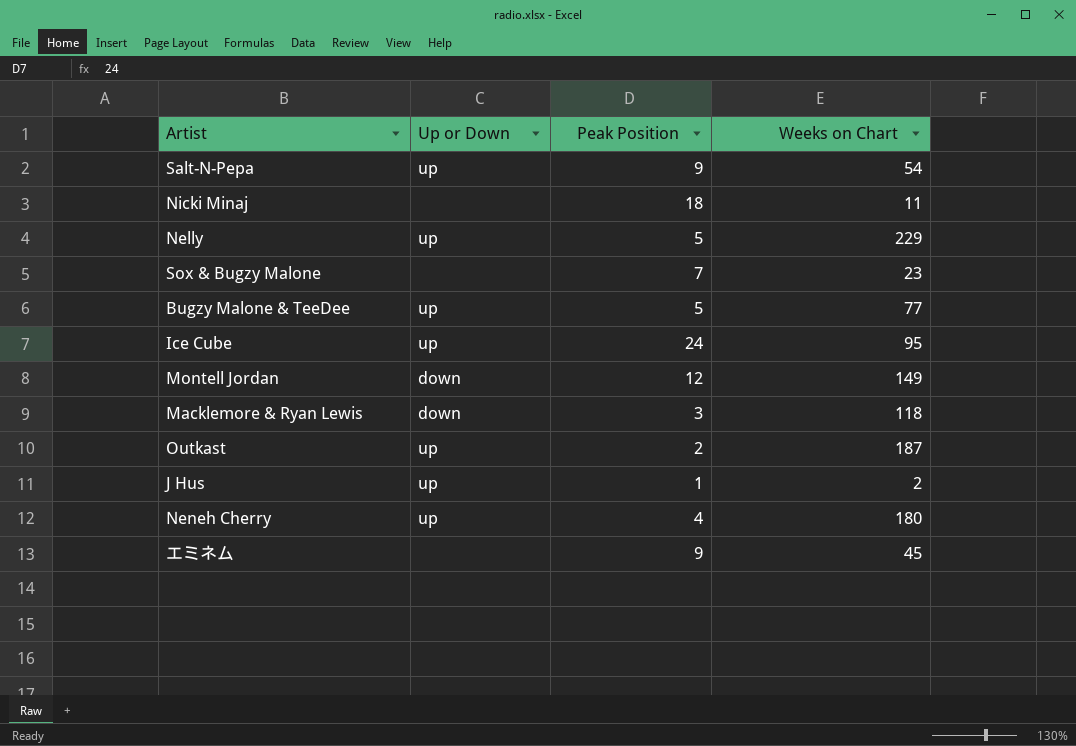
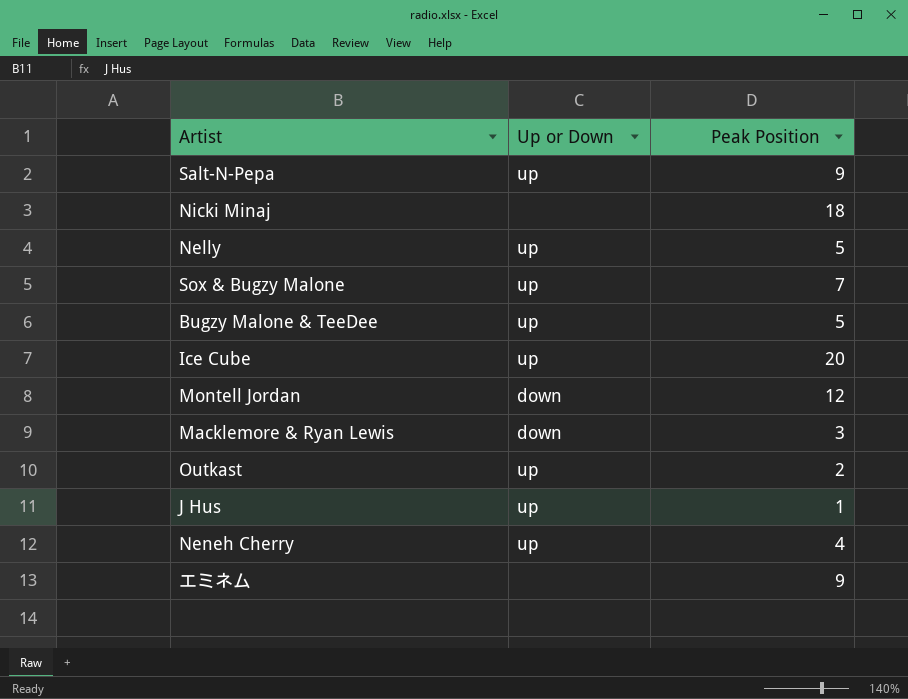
column Weeks on Chart | position: 4 -> none
Sox & Bugzy Malone | Up or Down: none -> up
Ice Cube | Peak Position: 24 -> 20

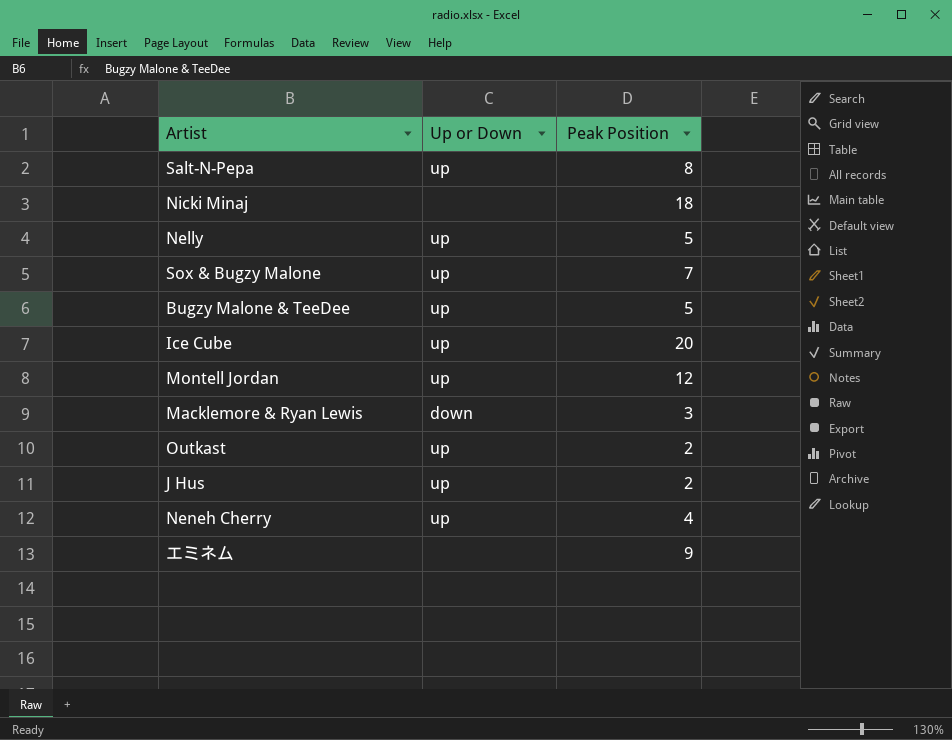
Salt-N-Pepa | Peak Position: 9 -> 8
Montell Jordan | Up or Down: down -> up
J Hus | Peak Position: 1 -> 2

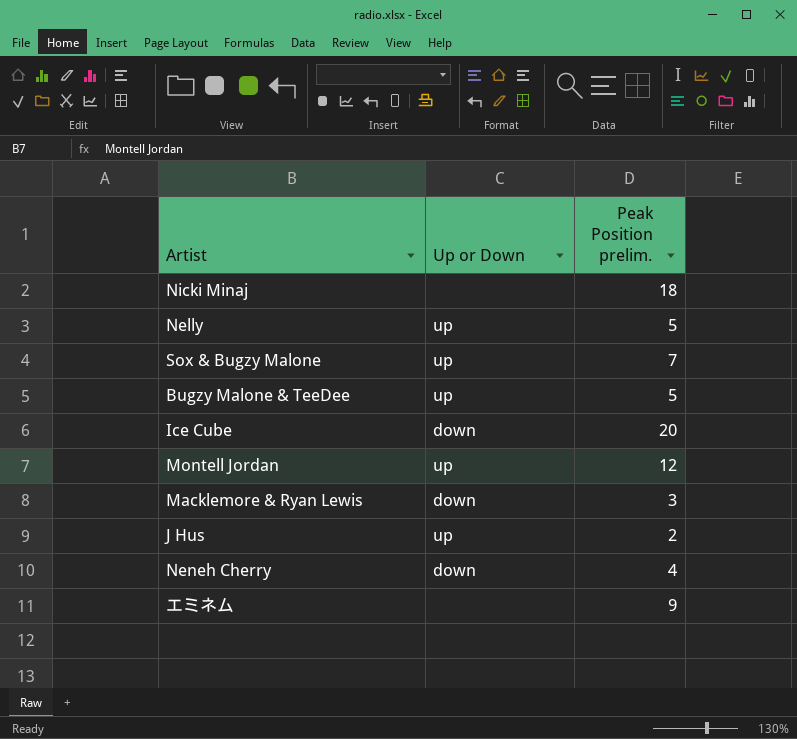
column name: Peak Position -> Peak Position prelim.
row Salt-N-Pepa: up | 8 -> none
row Outkast: up | 2 -> none
Ice Cube | Up or Down: up -> down
Neneh Cherry | Up or Down: up -> down

